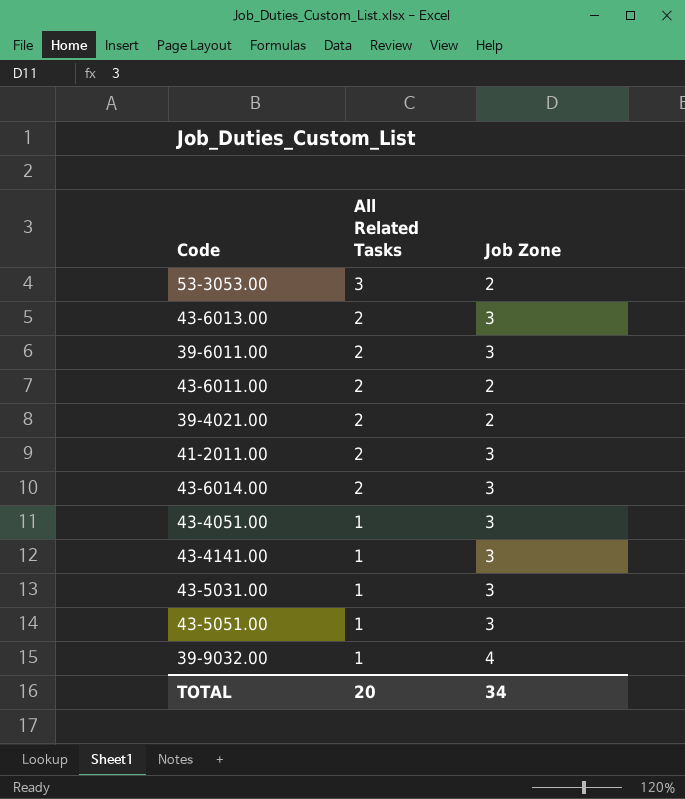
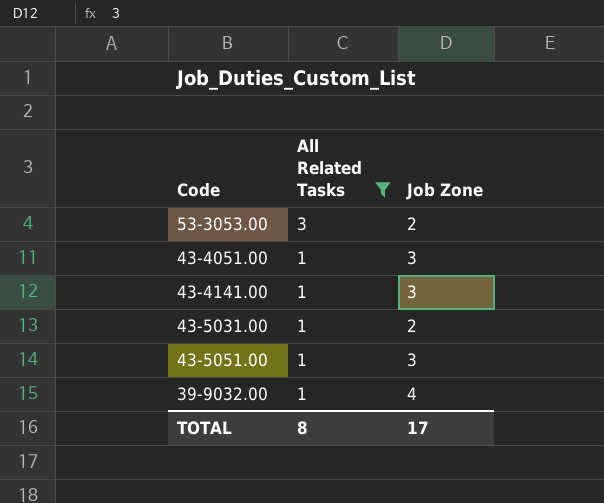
filter: none -> All Related Tasks != 2
43-5031.00 | Job Zone: 3 -> 2
TOTAL | All Related Tasks: 20 -> 8
TOTAL | Job Zone: 34 -> 17

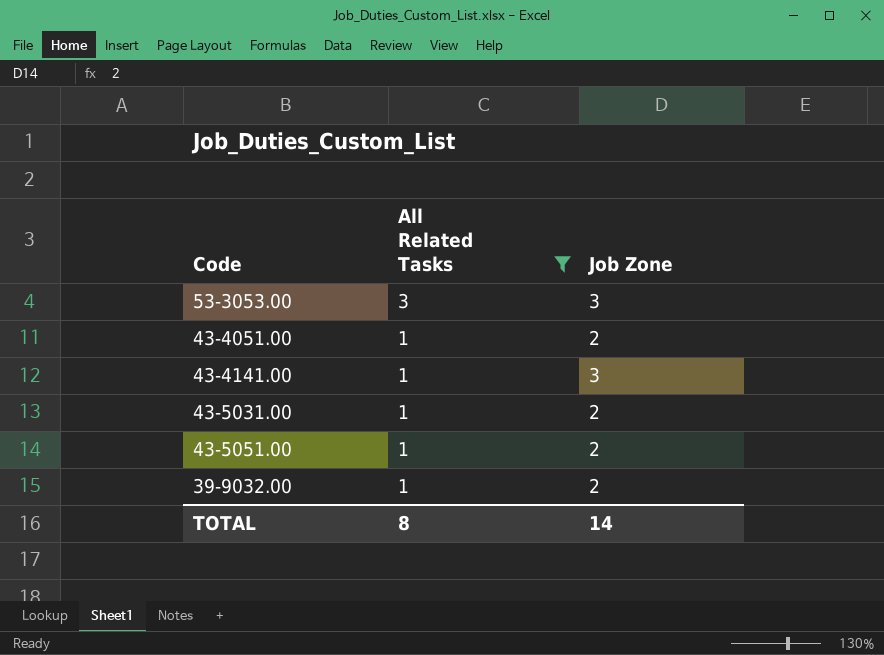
53-3053.00 | Job Zone: 2 -> 3
43-4051.00 | Job Zone: 3 -> 2
43-5051.00 | Job Zone: 3 -> 2
39-9032.00 | Job Zone: 4 -> 2
TOTAL | Job Zone: 17 -> 14

